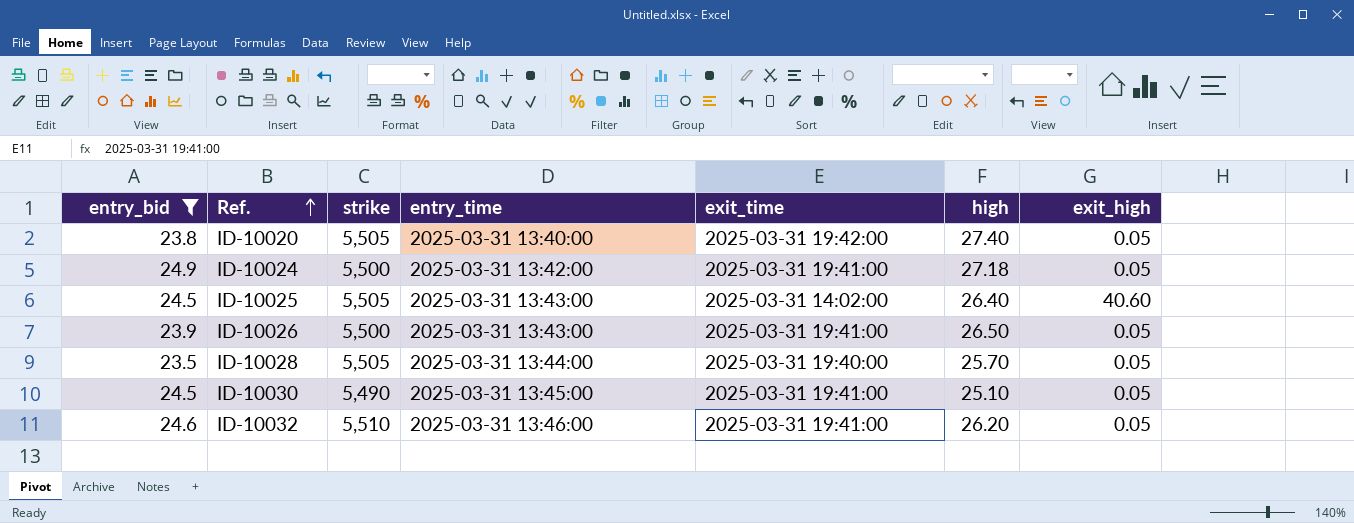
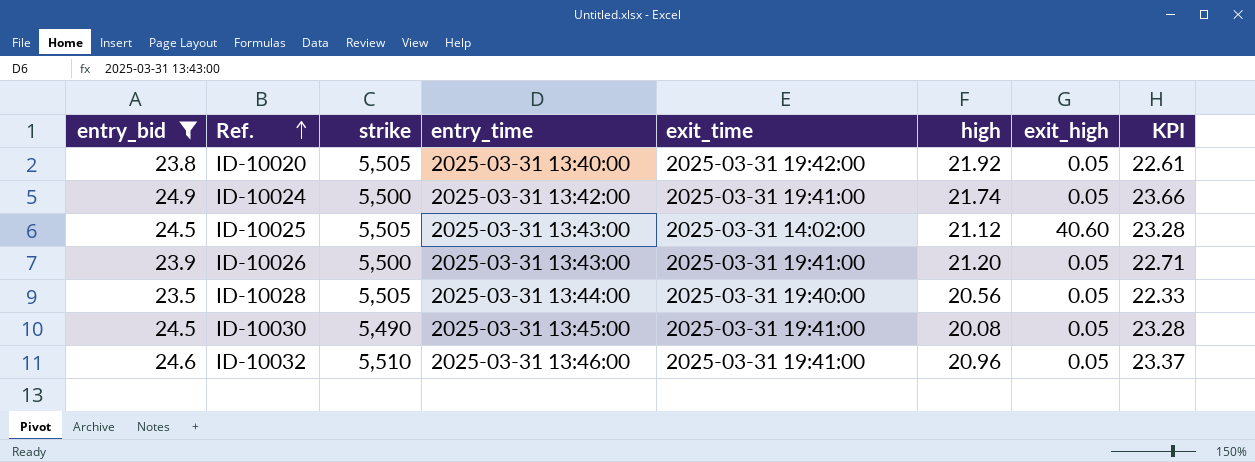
column KPI | formula: none -> [entry_bid] * 0.95
ID-10020 | high: 27.40 -> 21.92
ID-10024 | high: 27.18 -> 21.74
ID-10025 | high: 26.40 -> 21.12
ID-10026 | high: 26.50 -> 21.20
ID-10028 | high: 25.70 -> 20.56
ID-10030 | high: 25.10 -> 20.08
ID-10032 | high: 26.20 -> 20.96

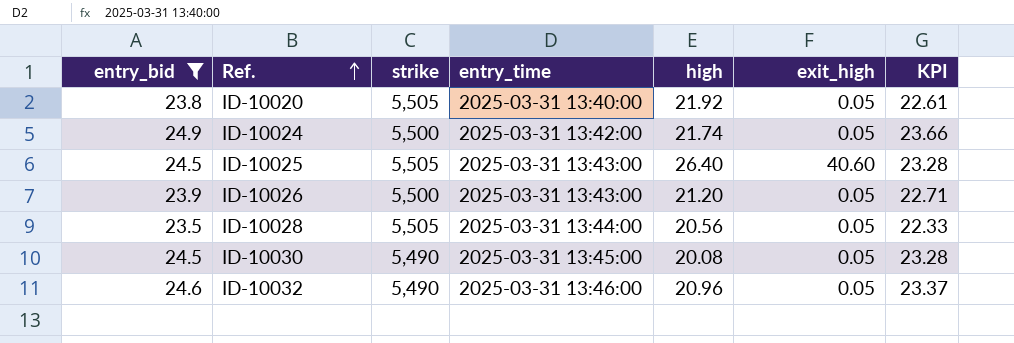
column exit_time | position: 5 -> none
ID-10025 | high: 21.12 -> 26.40
ID-10032 | strike: 5,510 -> 5,490

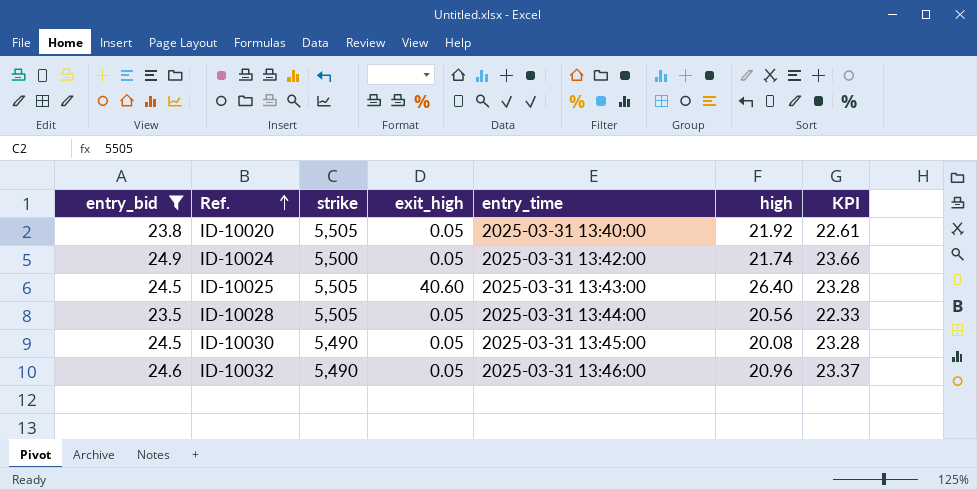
column exit_high | position: 6 -> 4
row ID-10026: 23.9 | 5,500 | 2025-03-31 13:43:00 | 21.20 | 0.05 | 22.71 -> none

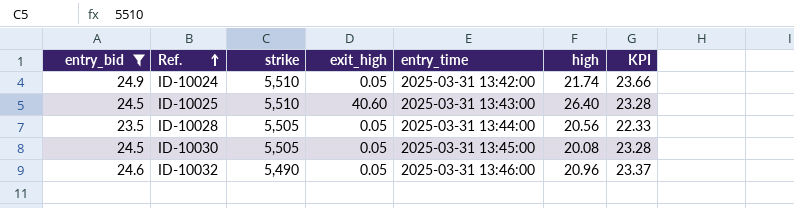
row ID-10020: 23.8 | 5,505 | 0.05 | 2025-03-31 13:40:00 | 21.92 | 22.61 -> none
ID-10024 | strike: 5,500 -> 5,510
ID-10025 | strike: 5,505 -> 5,510
ID-10030 | strike: 5,490 -> 5,505

